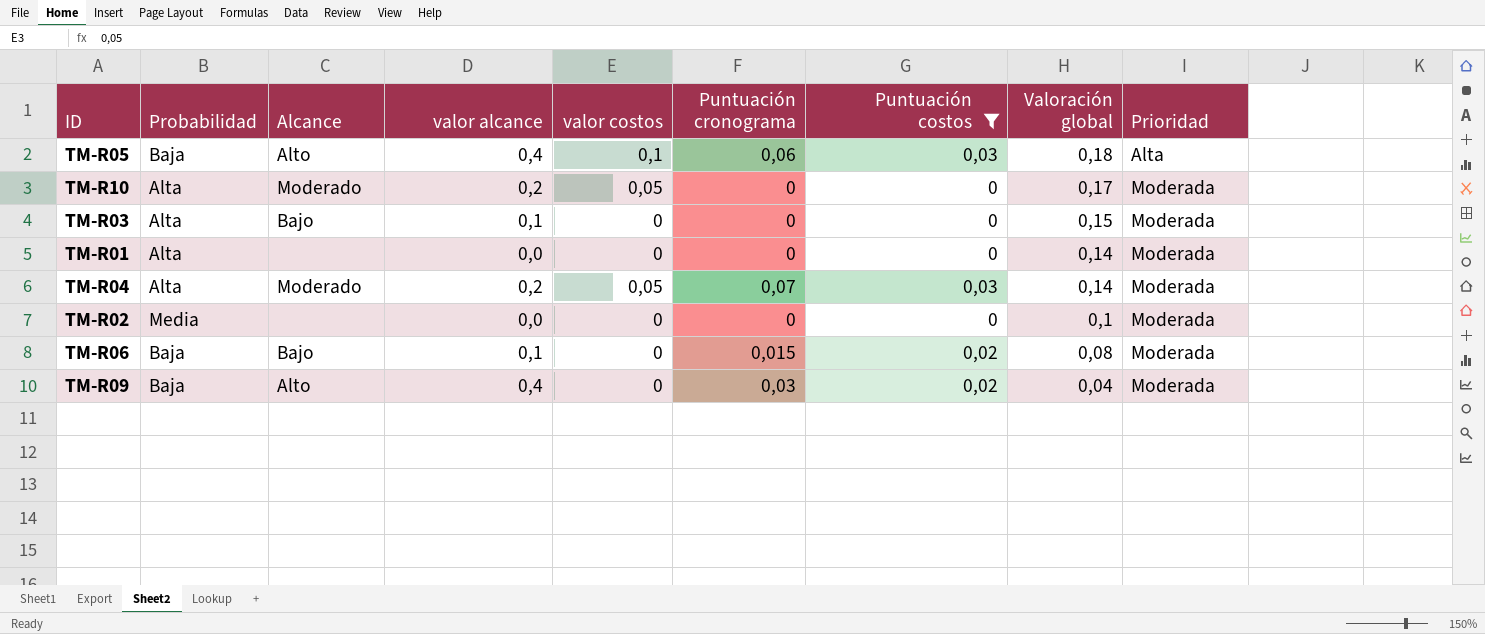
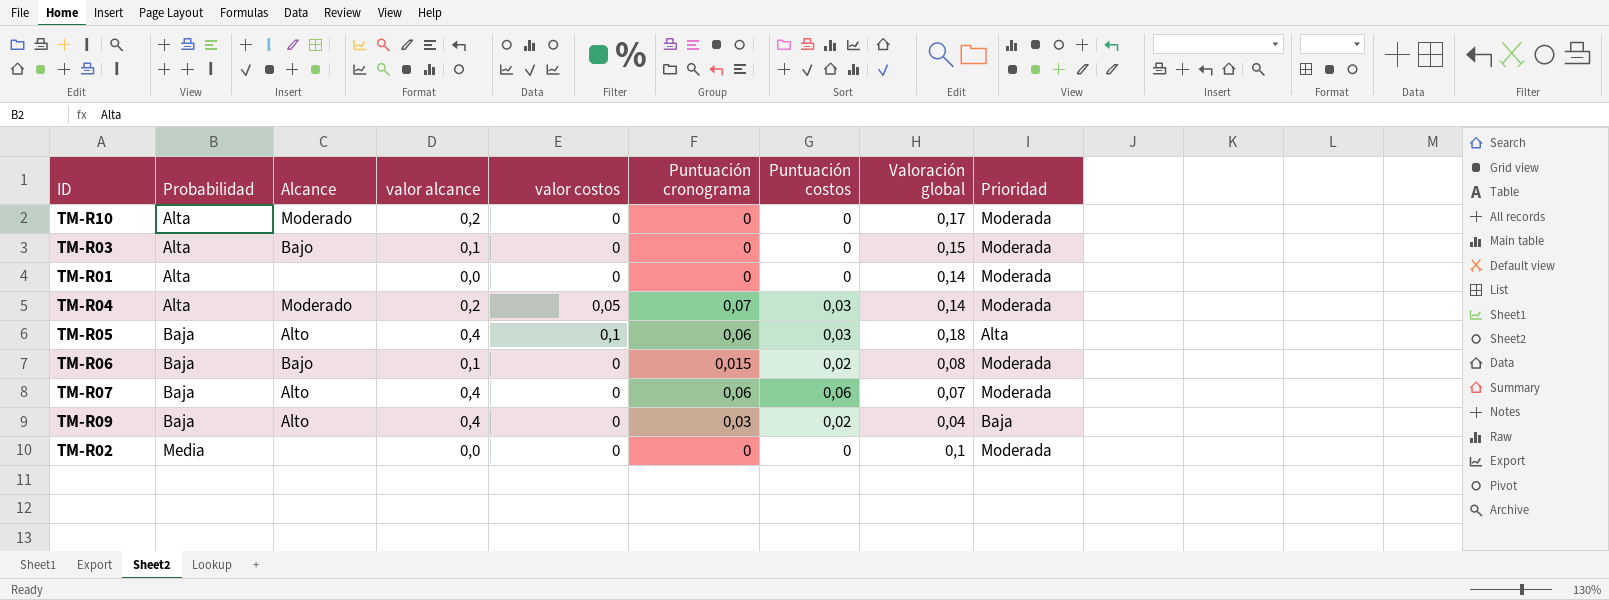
filter: Puntuación costos != 0,06 -> none
row order: Valoración global descending -> Probabilidad ascending
TM-R10 | valor costos: 0,05 -> 0
TM-R09 | Prioridad: Moderada -> Baja

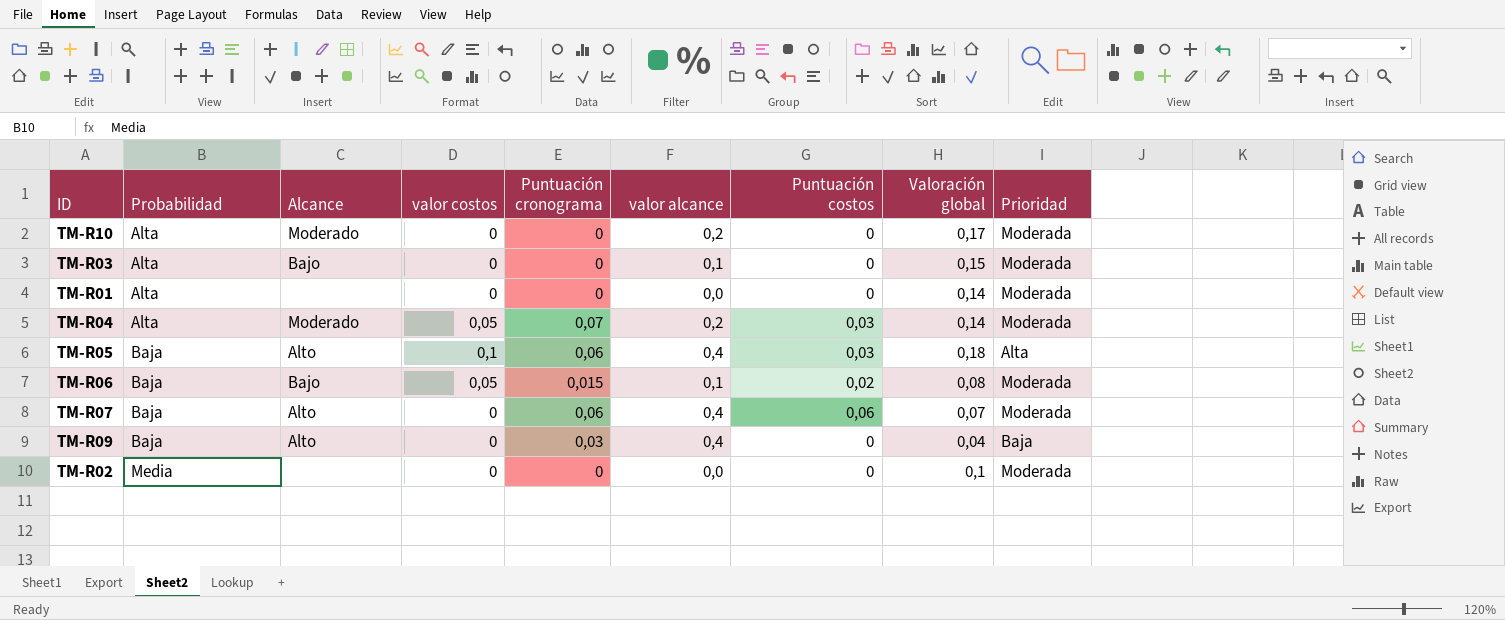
column valor alcance | position: 4 -> 6
TM-R06 | valor costos: 0 -> 0,05
TM-R09 | Puntuación costos: 0,02 -> 0

